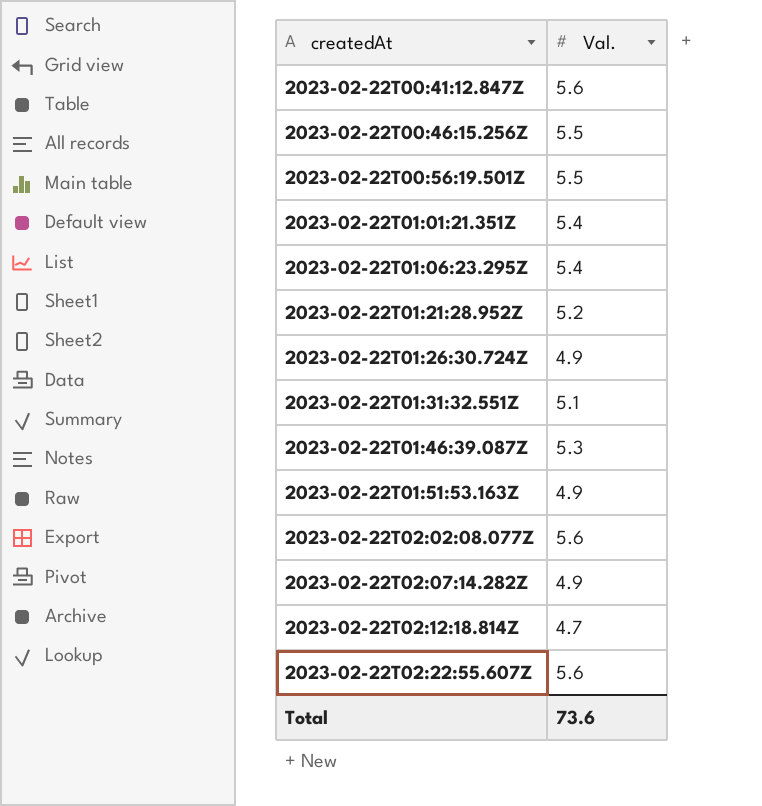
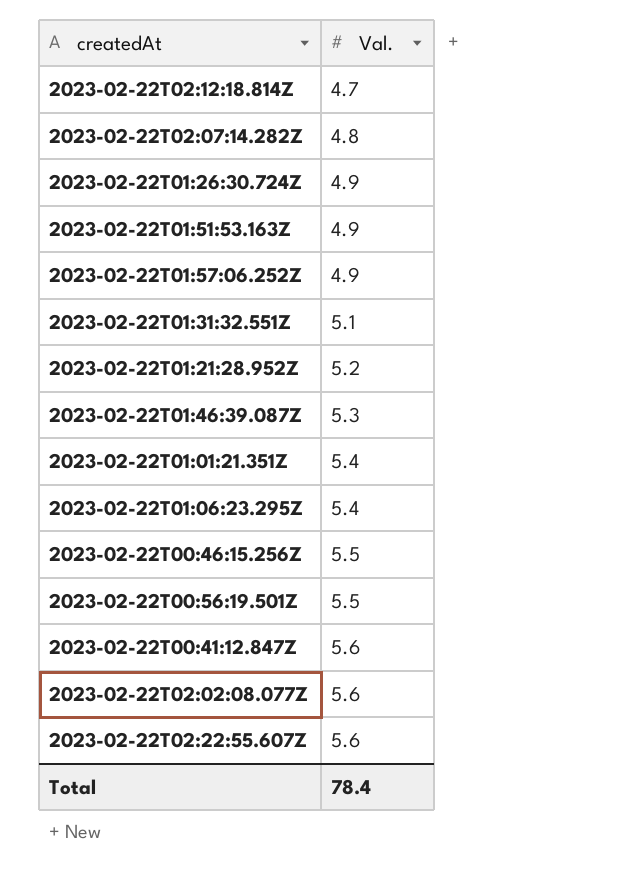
row order: createdAt ascending -> Val. ascending
2023-02-22T02:07:14.282Z | Val.: 4.9 -> 4.8
row 2023-02-22T01:57:06.252Z: none -> 4.9
Total | Val.: 73.6 -> 78.4

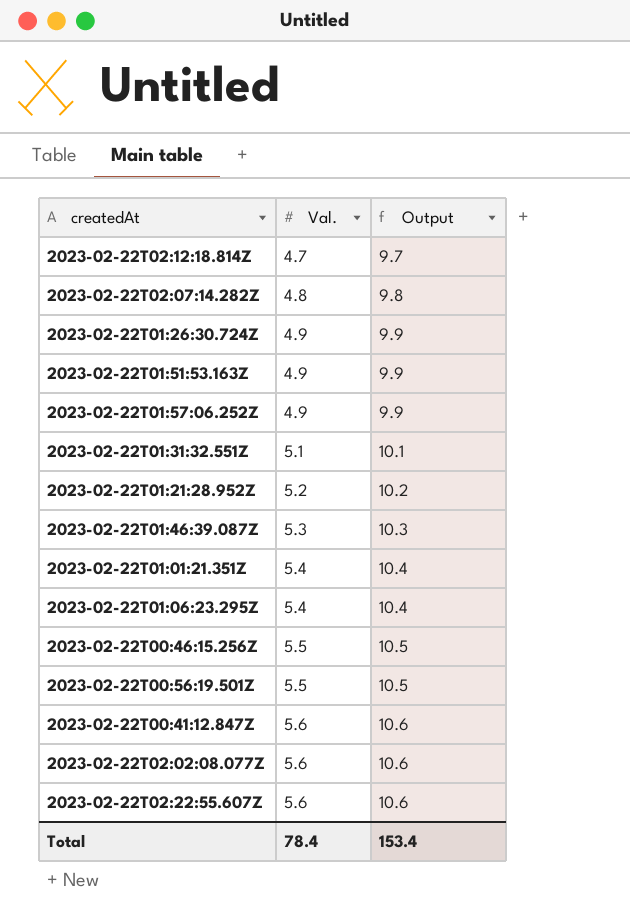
column Output | formula: none -> [Val.] + 5

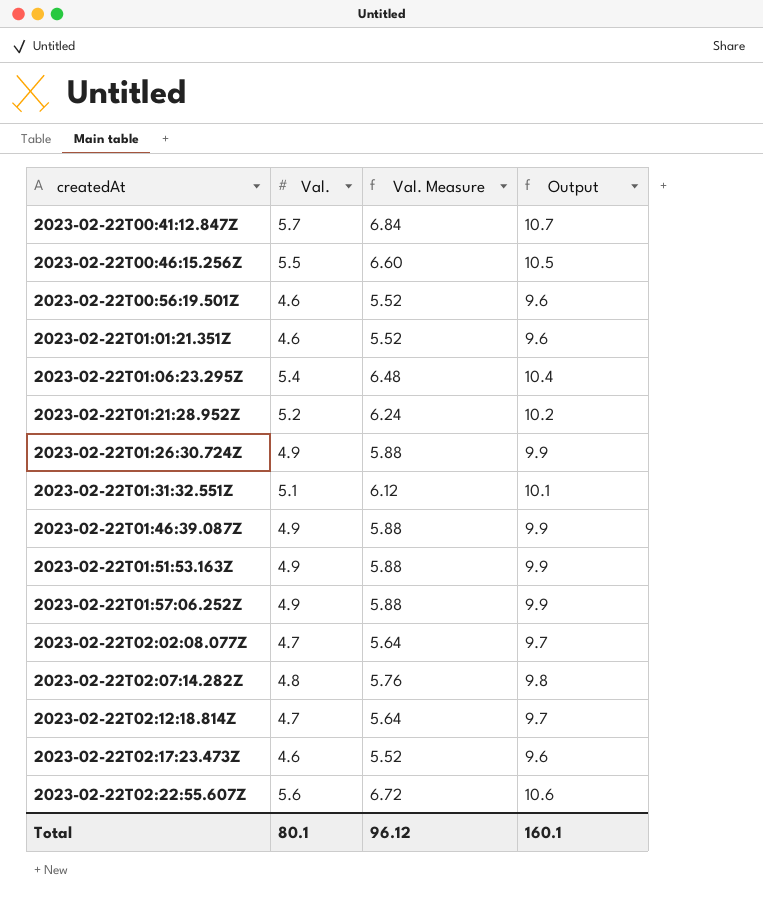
row order: Val. ascending -> createdAt ascending
column Val. Measure | formula: none -> [Val.] * 1.2
2023-02-22T00:41:12.847Z | Val.: 5.6 -> 5.7
2023-02-22T00:41:12.847Z | Output: 10.6 -> 10.7
2023-02-22T00:56:19.501Z | Val.: 5.5 -> 4.6
2023-02-22T00:56:19.501Z | Output: 10.5 -> 9.6
2023-02-22T01:01:21.351Z | Val.: 5.4 -> 4.6
2023-02-22T01:01:21.351Z | Output: 10.4 -> 9.6
2023-02-22T01:46:39.087Z | Val.: 5.3 -> 4.9
2023-02-22T01:46:39.087Z | Output: 10.3 -> 9.9
2023-02-22T02:02:08.077Z | Val.: 5.6 -> 4.7
2023-02-22T02:02:08.077Z | Output: 10.6 -> 9.7
row 2023-02-22T02:17:23.473Z: none -> 4.6 | 5.52 | 9.6
Total | Val.: 78.4 -> 80.1
Total | Output: 153.4 -> 160.1

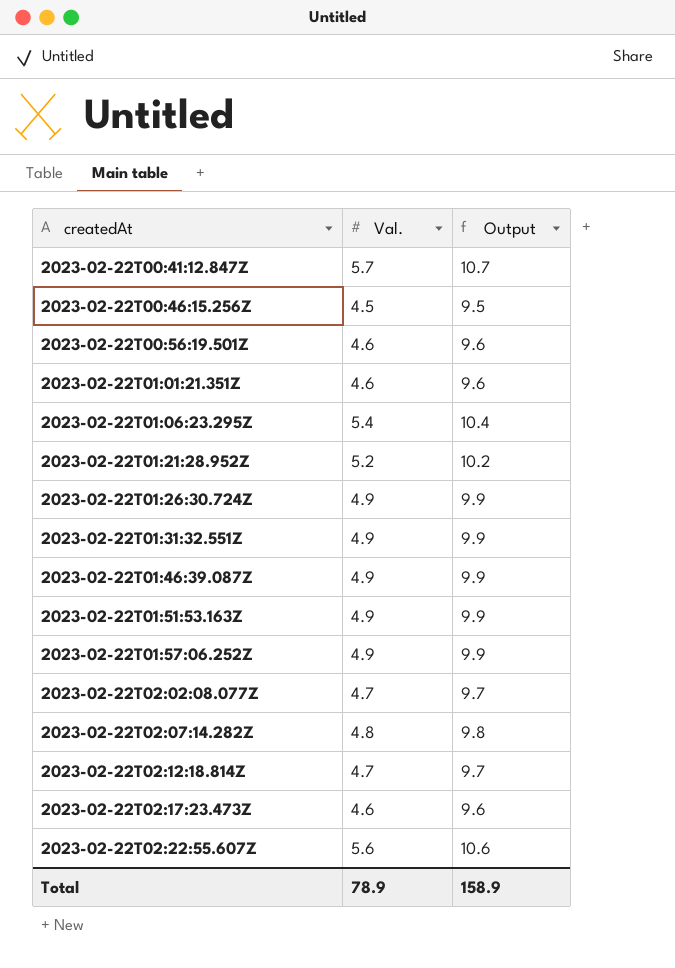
column Val. Measure | formula: [Val.] * 1.2 -> none
2023-02-22T00:46:15.256Z | Val.: 5.5 -> 4.5
2023-02-22T00:46:15.256Z | Output: 10.5 -> 9.5
2023-02-22T01:31:32.551Z | Val.: 5.1 -> 4.9
2023-02-22T01:31:32.551Z | Output: 10.1 -> 9.9
Total | Val.: 80.1 -> 78.9
Total | Output: 160.1 -> 158.9

